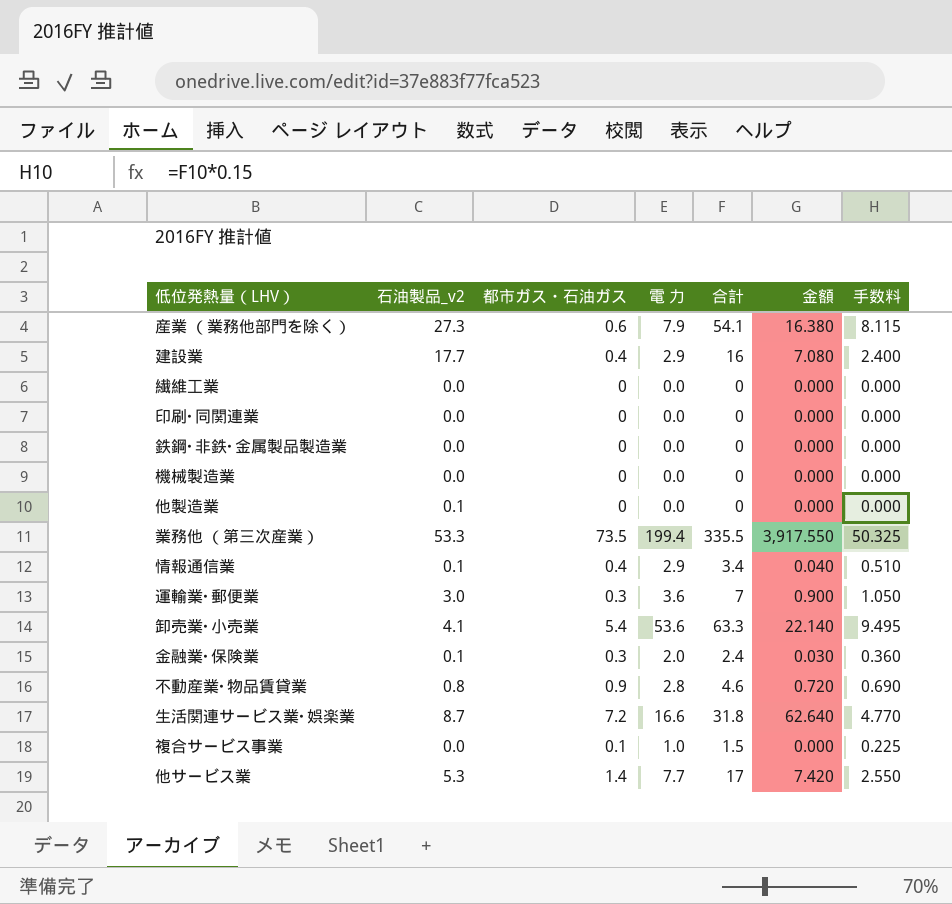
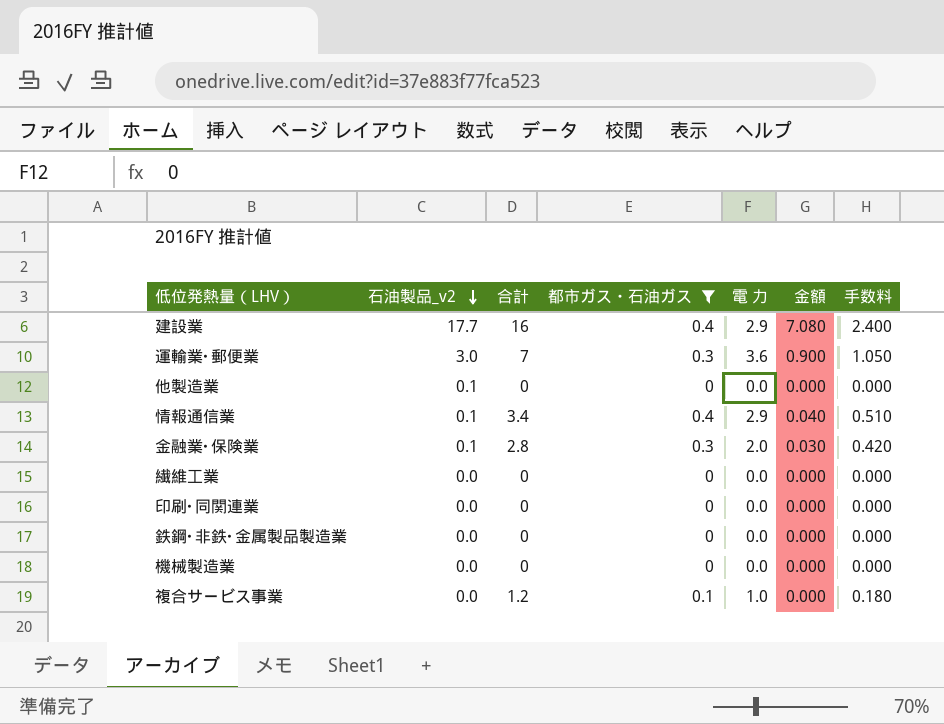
filter: none -> 都市ガス・石油ガス <= 0.4
row order: none -> 石油製品_v2 descending
column 合計 | position: 5 -> 3
金融業･保険業 | 合計: 2.4 -> 2.8
金融業･保険業 | 手数料: 0.360 -> 0.420
複合サービス事業 | 合計: 1.5 -> 1.2
複合サービス事業 | 手数料: 0.225 -> 0.180

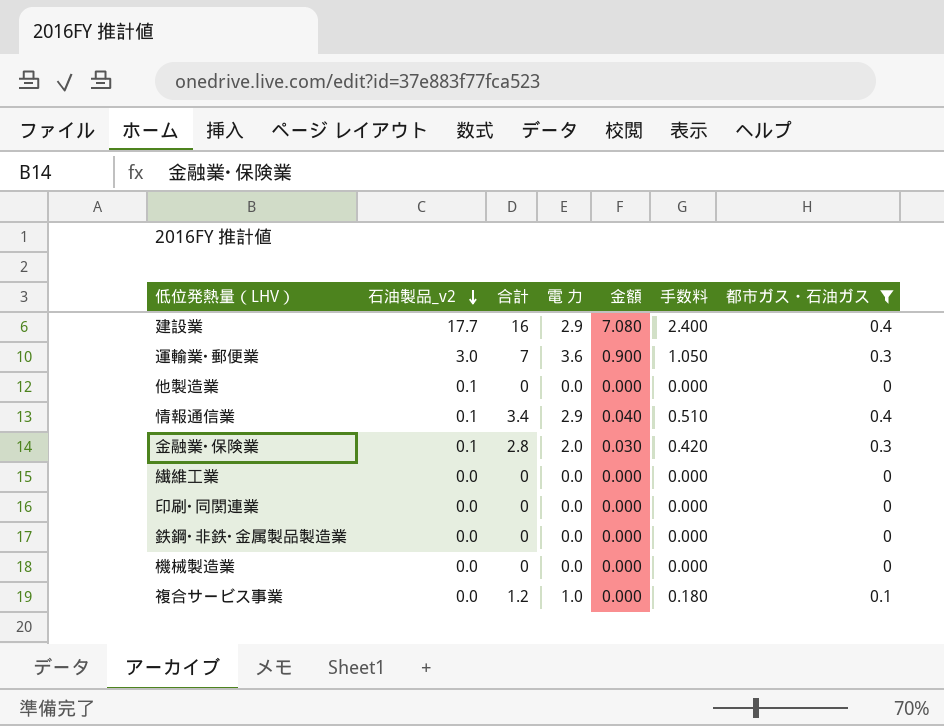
column 都市ガス・石油ガス | position: 4 -> 7

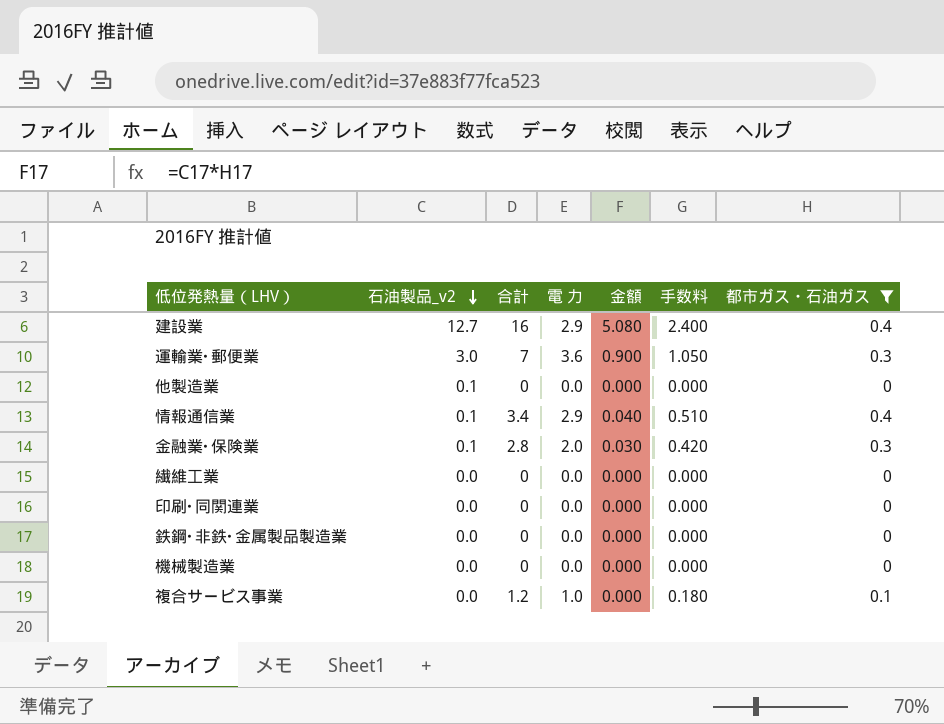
建設業 | 石油製品_v2: 17.7 -> 12.7
建設業 | 金額: 7.080 -> 5.080

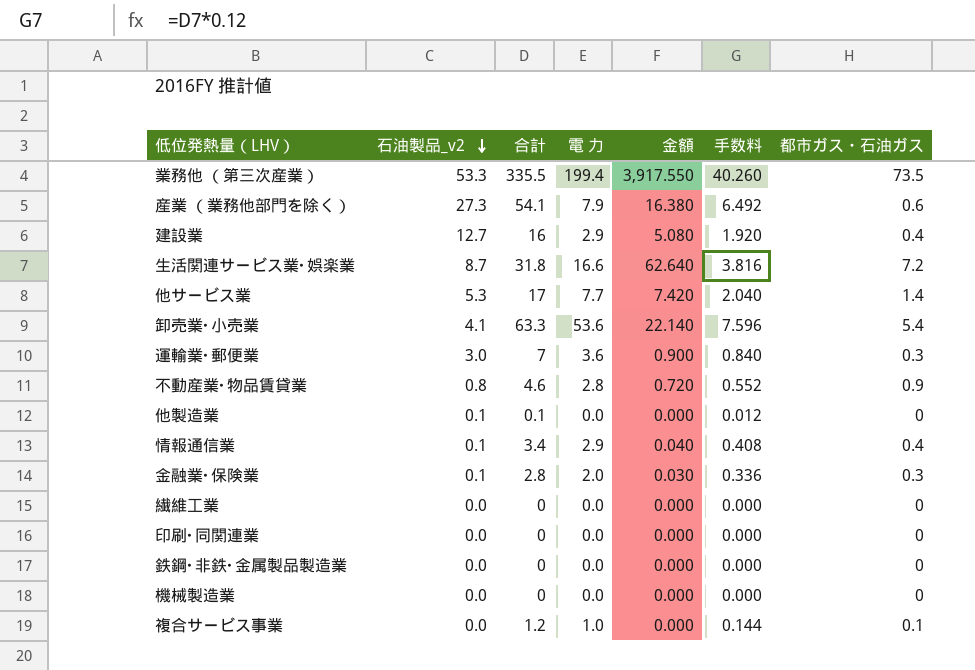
filter: 都市ガス・石油ガス <= 0.4 -> none
column 手数料 | formula: [合計] * 0.15 -> [合計] * 0.12
他製造業 | 合計: 0 -> 0.1

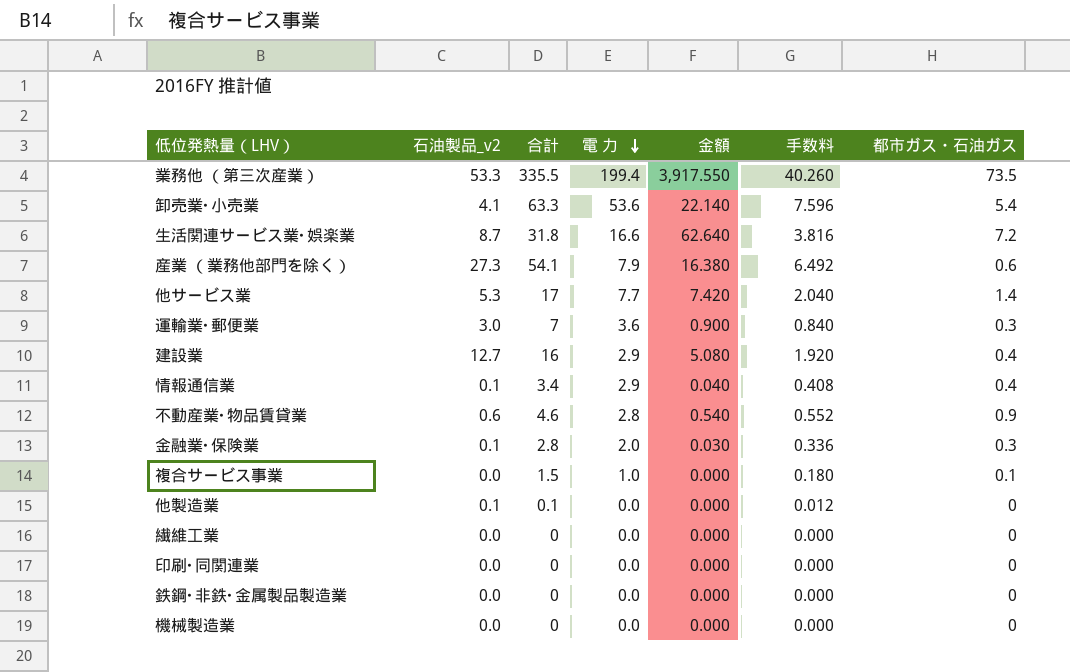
row order: 石油製品_v2 descending -> 電 力 descending
不動産業･物品賃貸業 | 石油製品_v2: 0.8 -> 0.6
不動産業･物品賃貸業 | 金額: 0.720 -> 0.540
複合サービス事業 | 合計: 1.2 -> 1.5
複合サービス事業 | 手数料: 0.144 -> 0.180

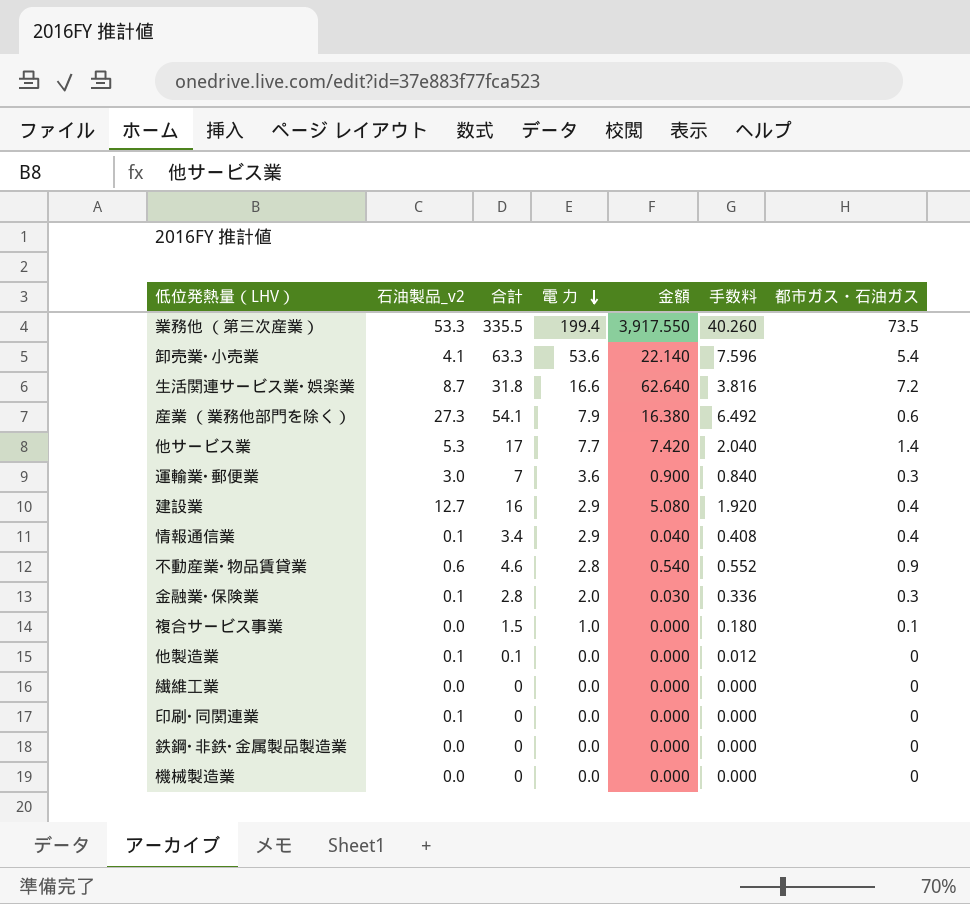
印刷･同関連業 | 石油製品_v2: 0.0 -> 0.1

